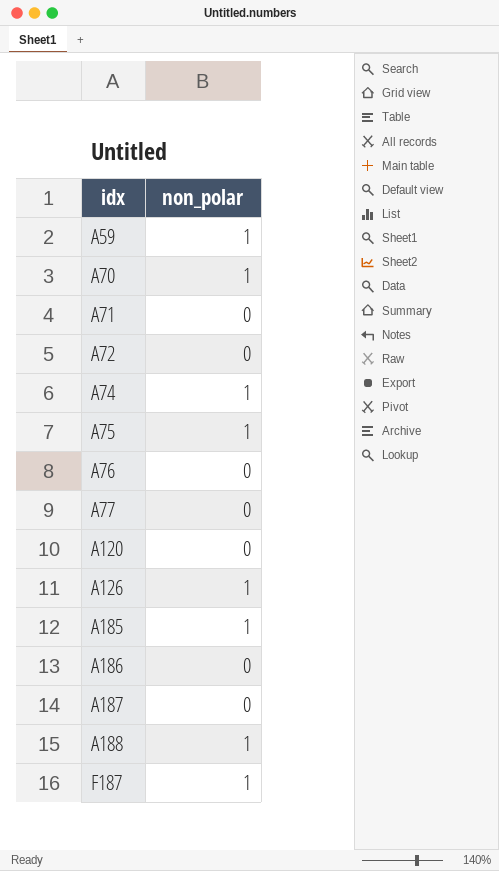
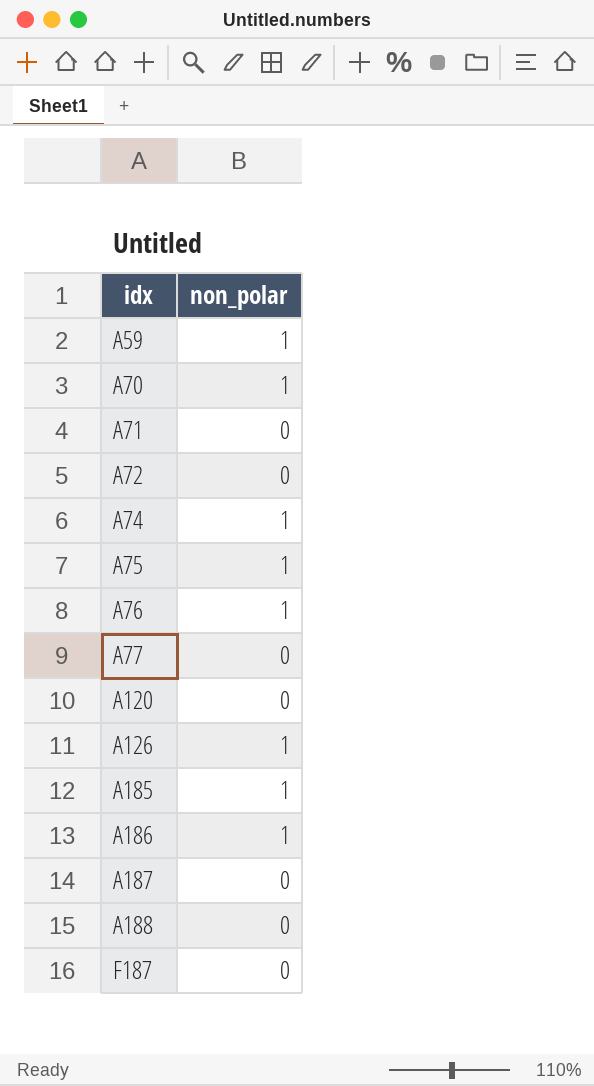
A76 | non_polar: 0 -> 1
A186 | non_polar: 0 -> 1
A188 | non_polar: 1 -> 0
F187 | non_polar: 1 -> 0

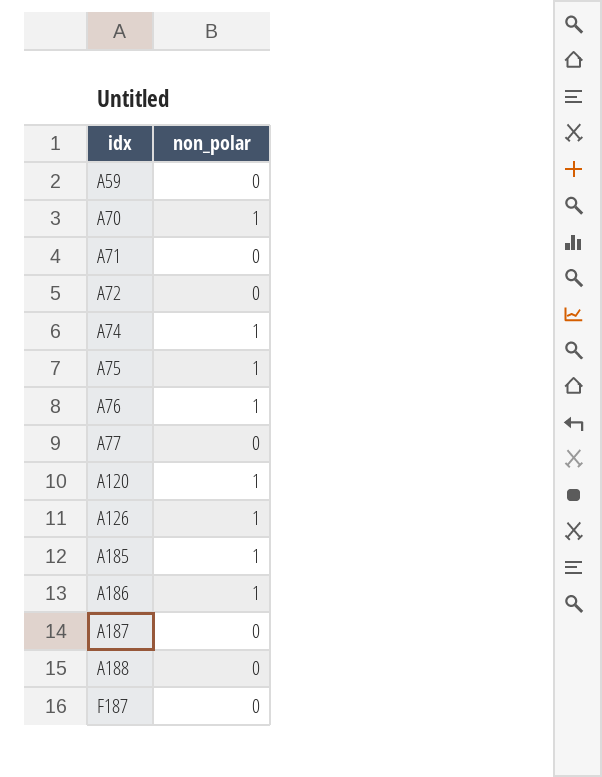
A59 | non_polar: 1 -> 0
A120 | non_polar: 0 -> 1

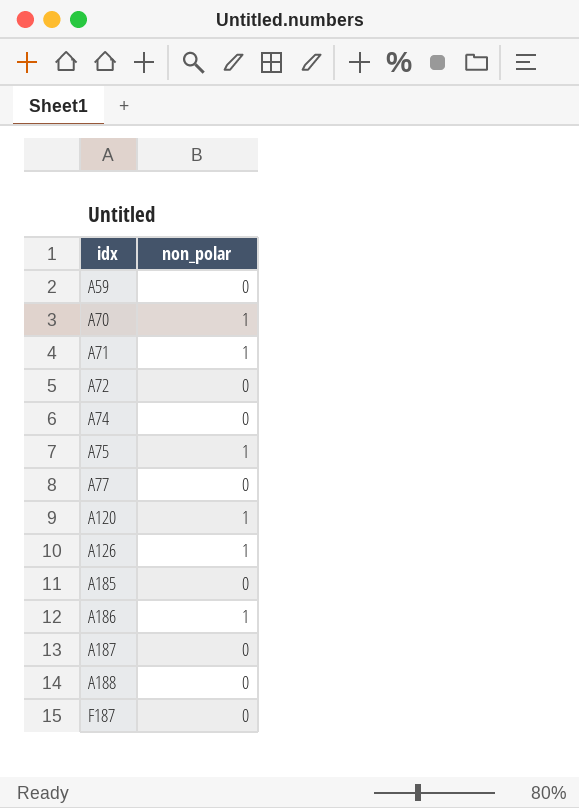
row A76: 1 -> none
A71 | non_polar: 0 -> 1
A74 | non_polar: 1 -> 0
A185 | non_polar: 1 -> 0

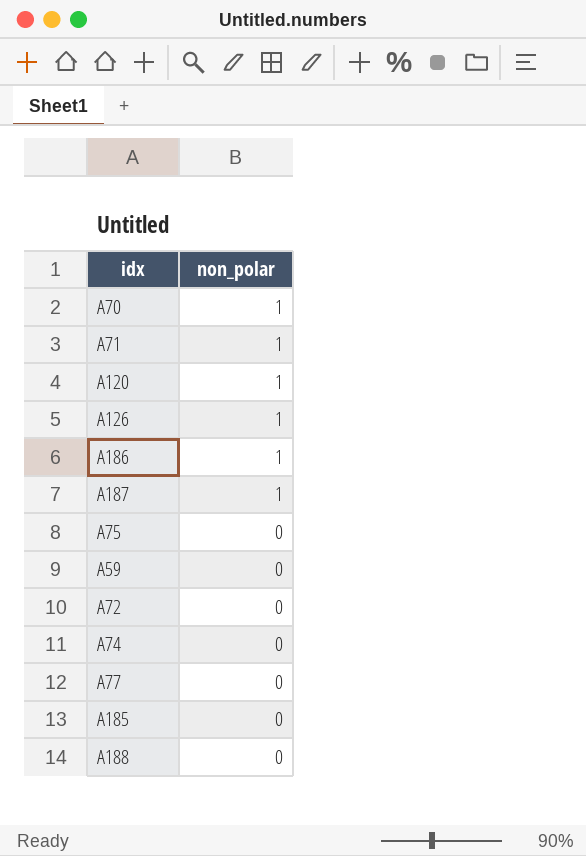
row order: idx ascending -> non_polar descending
row F187: 0 -> none
A187 | non_polar: 0 -> 1
A75 | non_polar: 1 -> 0

